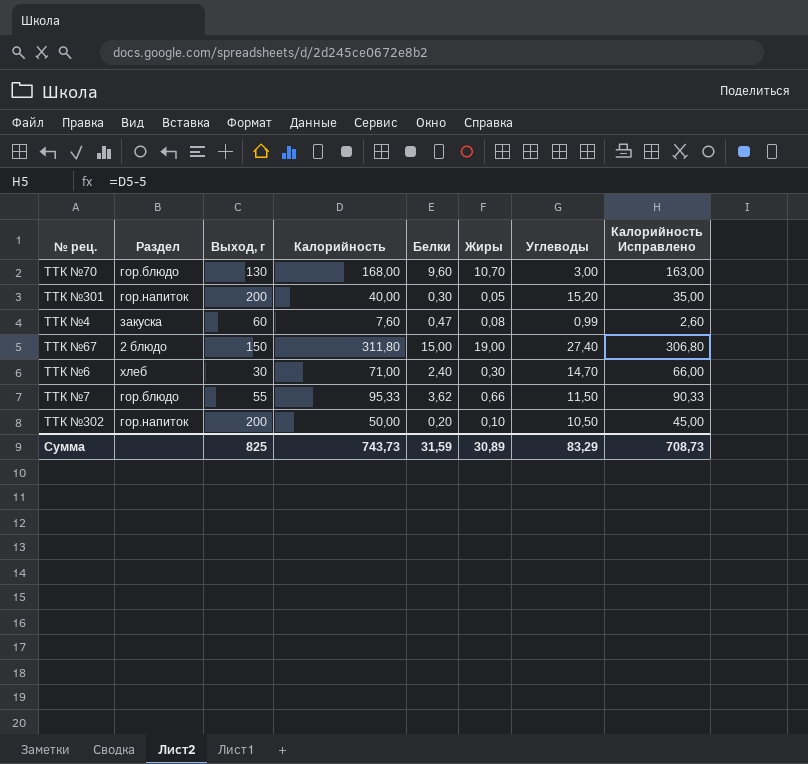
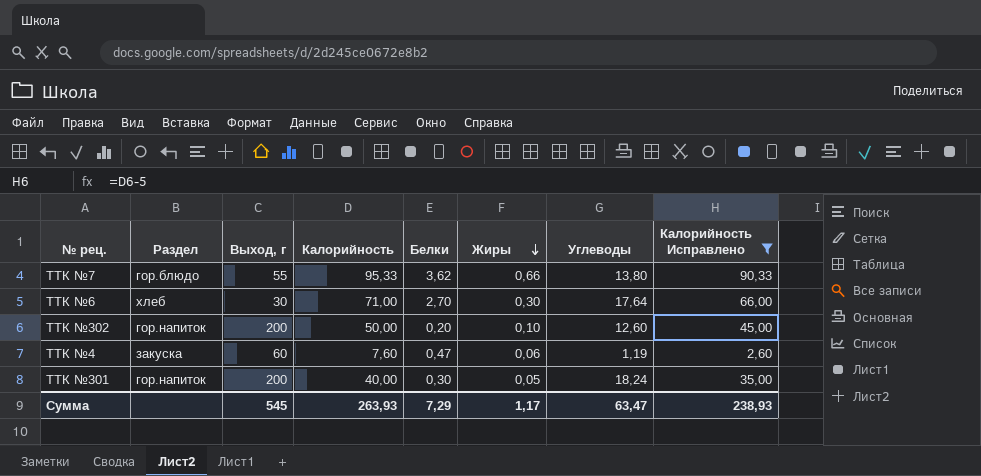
filter: none -> Калорийность Исправлено <= 90,33
row order: none -> Жиры descending
ТТК №7 | Углеводы: 11,50 -> 13,80
ТТК №6 | Белки: 2,40 -> 2,70
ТТК №6 | Углеводы: 14,70 -> 17,64
ТТК №302 | Углеводы: 10,50 -> 12,60
ТТК №4 | Жиры: 0,08 -> 0,06
ТТК №4 | Углеводы: 0,99 -> 1,19
ТТК №301 | Углеводы: 15,20 -> 18,24
Сумма | Выход, г: 825 -> 545
Сумма | Калорийность: 743,73 -> 263,93
Сумма | Белки: 31,59 -> 7,29
Сумма | Жиры: 30,89 -> 1,17
Сумма | Углеводы: 83,29 -> 63,47
Сумма | Калорийность Исправлено: 708,73 -> 238,93

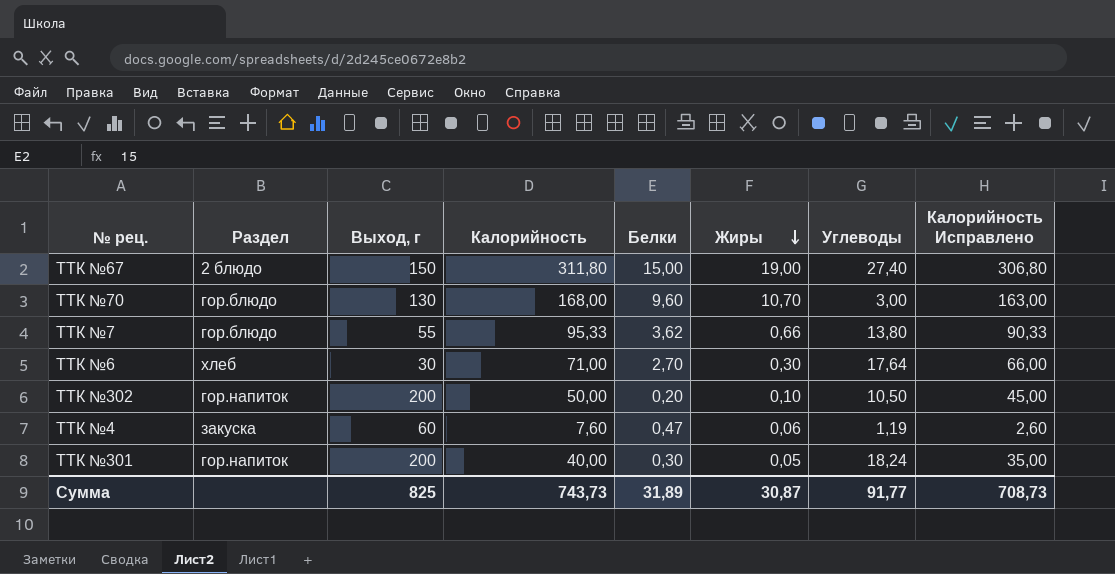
filter: Калорийность Исправлено <= 90,33 -> none
ТТК №302 | Углеводы: 12,60 -> 10,50
Сумма | Выход, г: 545 -> 825
Сумма | Калорийность: 263,93 -> 743,73
Сумма | Белки: 7,29 -> 31,89
Сумма | Жиры: 1,17 -> 30,87
Сумма | Углеводы: 63,47 -> 91,77
Сумма | Калорийность Исправлено: 238,93 -> 708,73

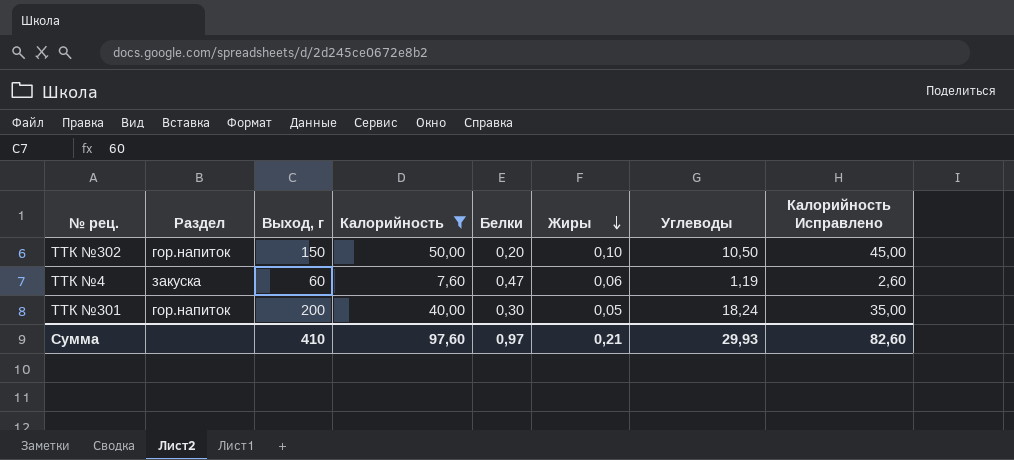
filter: none -> Калорийность <= 50,00
ТТК №302 | Выход, г: 200 -> 150
Сумма | Выход, г: 825 -> 410
Сумма | Калорийность: 743,73 -> 97,60
Сумма | Белки: 31,89 -> 0,97
Сумма | Жиры: 30,87 -> 0,21
Сумма | Углеводы: 91,77 -> 29,93
Сумма | Калорийность Исправлено: 708,73 -> 82,60

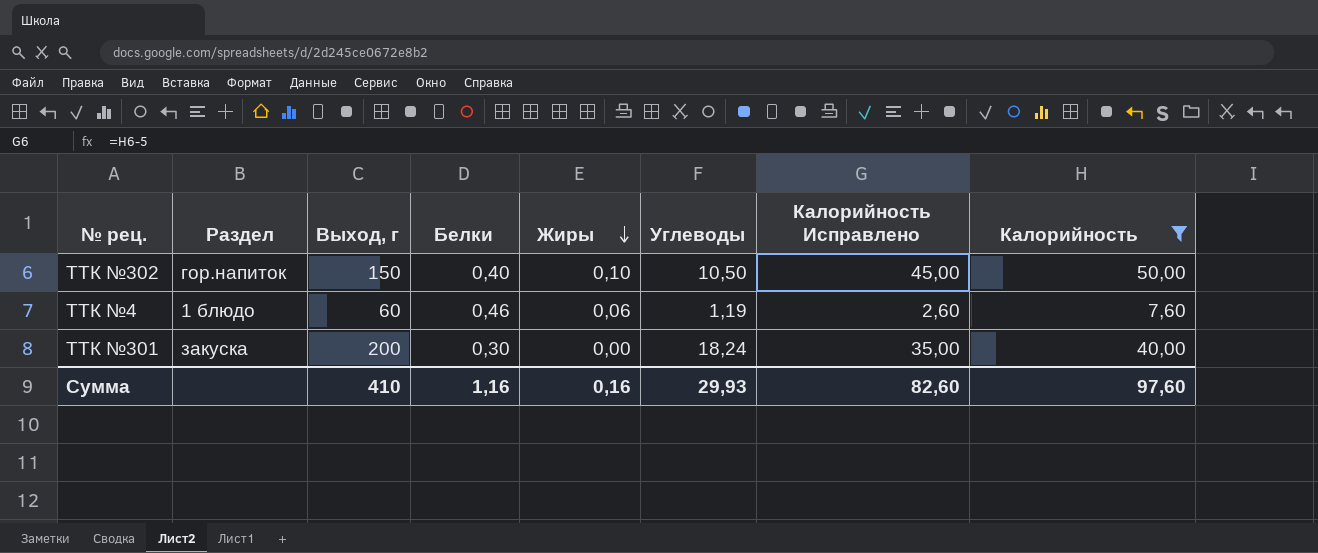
column Калорийность | position: 4 -> 8
ТТК №302 | Белки: 0,20 -> 0,40
ТТК №4 | Раздел: закуска -> 1 блюдо
ТТК №4 | Белки: 0,47 -> 0,46
ТТК №301 | Раздел: гор.напиток -> закуска
ТТК №301 | Жиры: 0,05 -> 0,00
Сумма | Белки: 0,97 -> 1,16
Сумма | Жиры: 0,21 -> 0,16

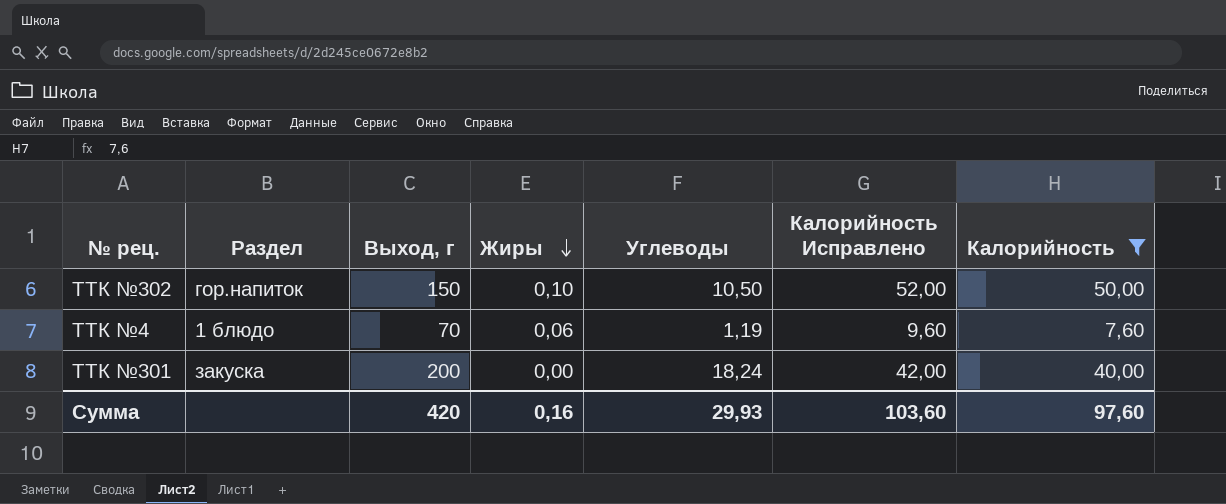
column Белки | position: 4 -> none
column Калорийность Исправлено | formula: [Калорийность] - 5 -> [Калорийность] + 2
ТТК №4 | Выход, г: 60 -> 70
Сумма | Выход, г: 410 -> 420
Сумма | Калорийность Исправлено: 82,60 -> 103,60

